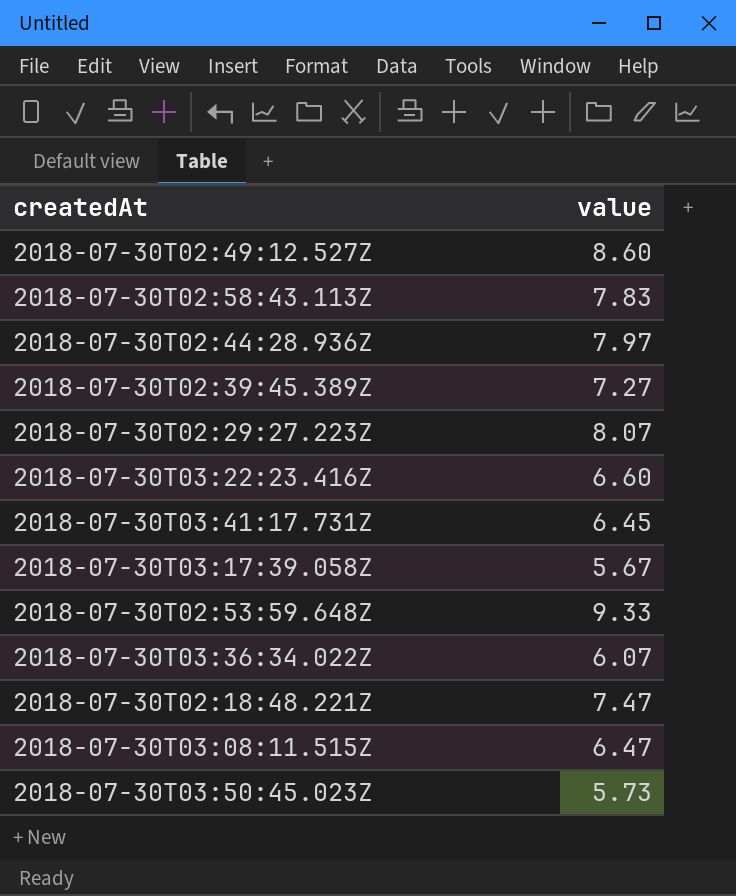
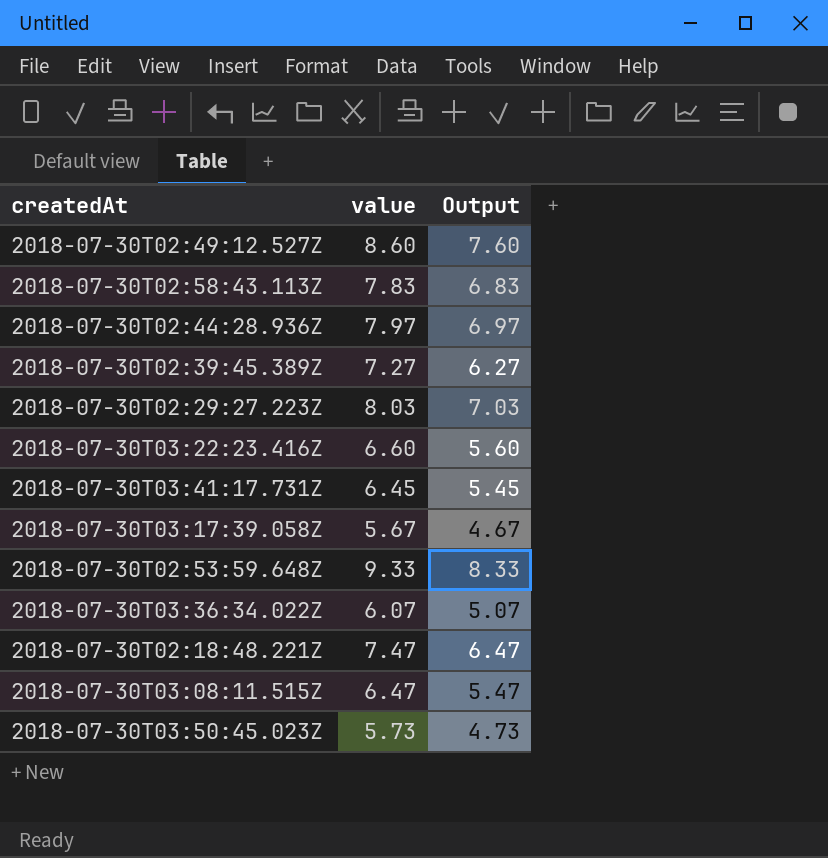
column Output | formula: none -> [value] - 1
2018-07-30T02:29:27.223Z | value: 8.07 -> 8.03

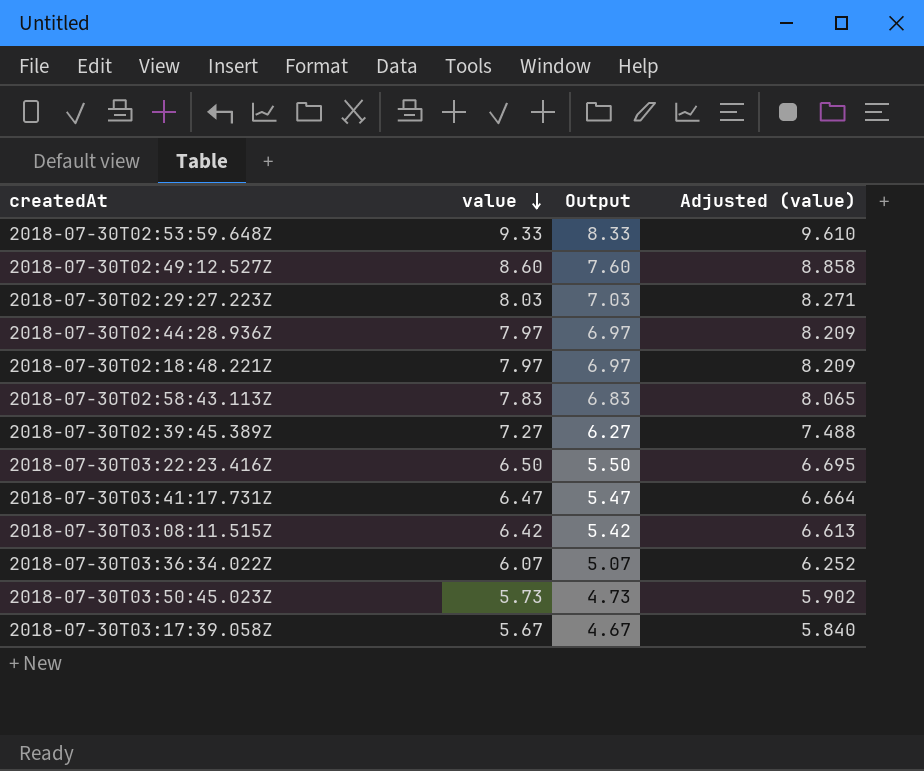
row order: none -> value descending
column Adjusted (value) | formula: none -> [value] * 1.03
2018-07-30T02:18:48.221Z | value: 7.47 -> 7.97
2018-07-30T02:18:48.221Z | Output: 6.47 -> 6.97
2018-07-30T03:22:23.416Z | value: 6.60 -> 6.50
2018-07-30T03:22:23.416Z | Output: 5.60 -> 5.50
2018-07-30T03:41:17.731Z | value: 6.45 -> 6.47
2018-07-30T03:41:17.731Z | Output: 5.45 -> 5.47
2018-07-30T03:08:11.515Z | value: 6.47 -> 6.42
2018-07-30T03:08:11.515Z | Output: 5.47 -> 5.42

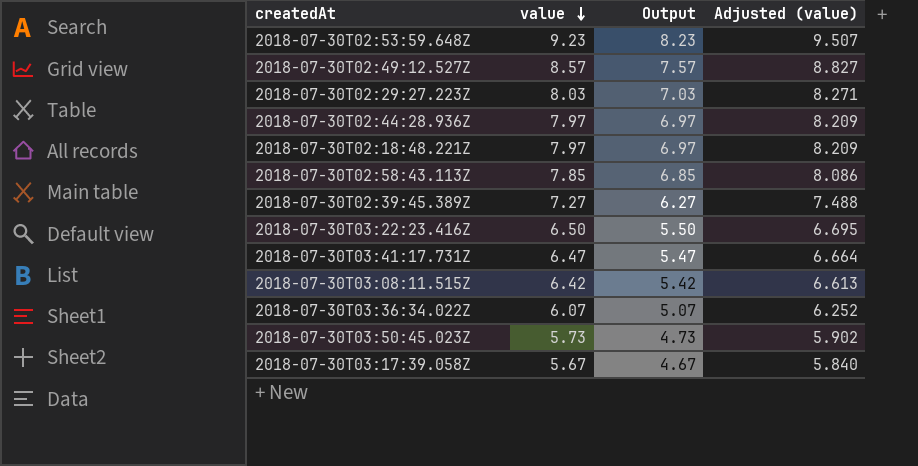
2018-07-30T02:53:59.648Z | value: 9.33 -> 9.23
2018-07-30T02:53:59.648Z | Output: 8.33 -> 8.23
2018-07-30T02:53:59.648Z | Adjusted (value): 9.610 -> 9.507
2018-07-30T02:49:12.527Z | value: 8.60 -> 8.57
2018-07-30T02:49:12.527Z | Output: 7.60 -> 7.57
2018-07-30T02:49:12.527Z | Adjusted (value): 8.858 -> 8.827
2018-07-30T02:58:43.113Z | value: 7.83 -> 7.85
2018-07-30T02:58:43.113Z | Output: 6.83 -> 6.85
2018-07-30T02:58:43.113Z | Adjusted (value): 8.065 -> 8.086

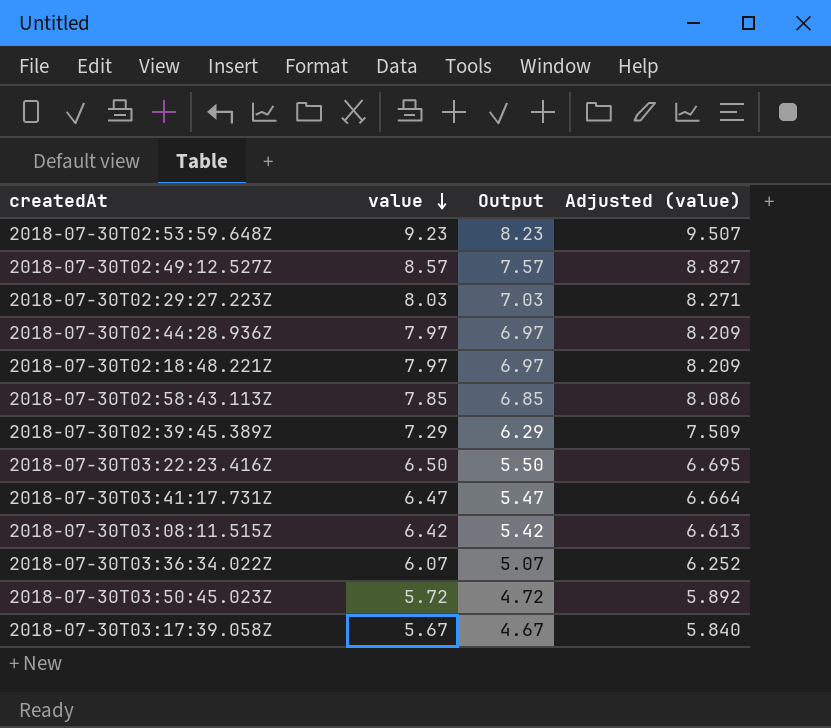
2018-07-30T02:39:45.389Z | value: 7.27 -> 7.29
2018-07-30T02:39:45.389Z | Output: 6.27 -> 6.29
2018-07-30T02:39:45.389Z | Adjusted (value): 7.488 -> 7.509
2018-07-30T03:50:45.023Z | value: 5.73 -> 5.72
2018-07-30T03:50:45.023Z | Output: 4.73 -> 4.72
2018-07-30T03:50:45.023Z | Adjusted (value): 5.902 -> 5.892

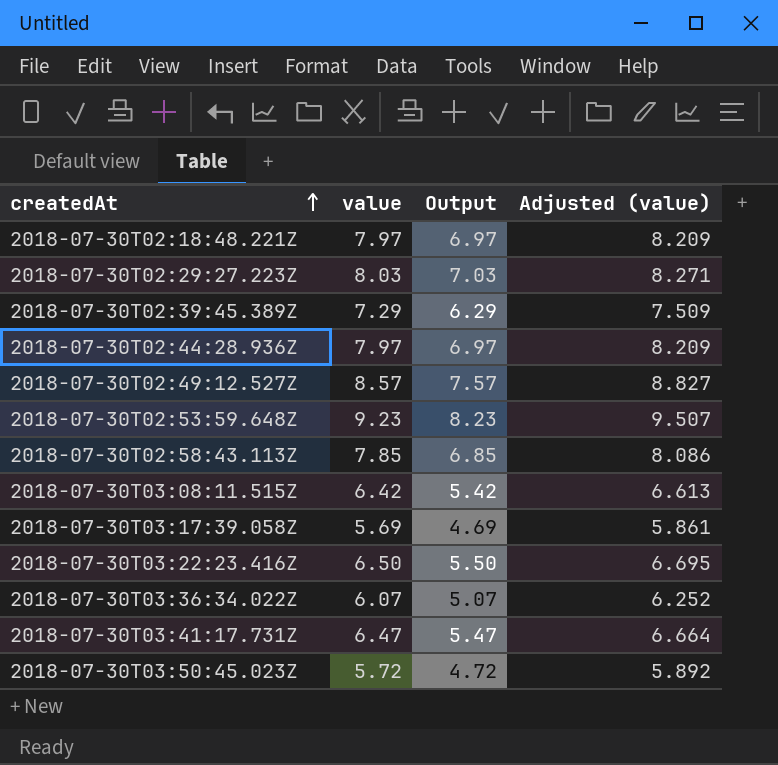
row order: value descending -> createdAt ascending
2018-07-30T03:17:39.058Z | value: 5.67 -> 5.69
2018-07-30T03:17:39.058Z | Output: 4.67 -> 4.69
2018-07-30T03:17:39.058Z | Adjusted (value): 5.840 -> 5.861

